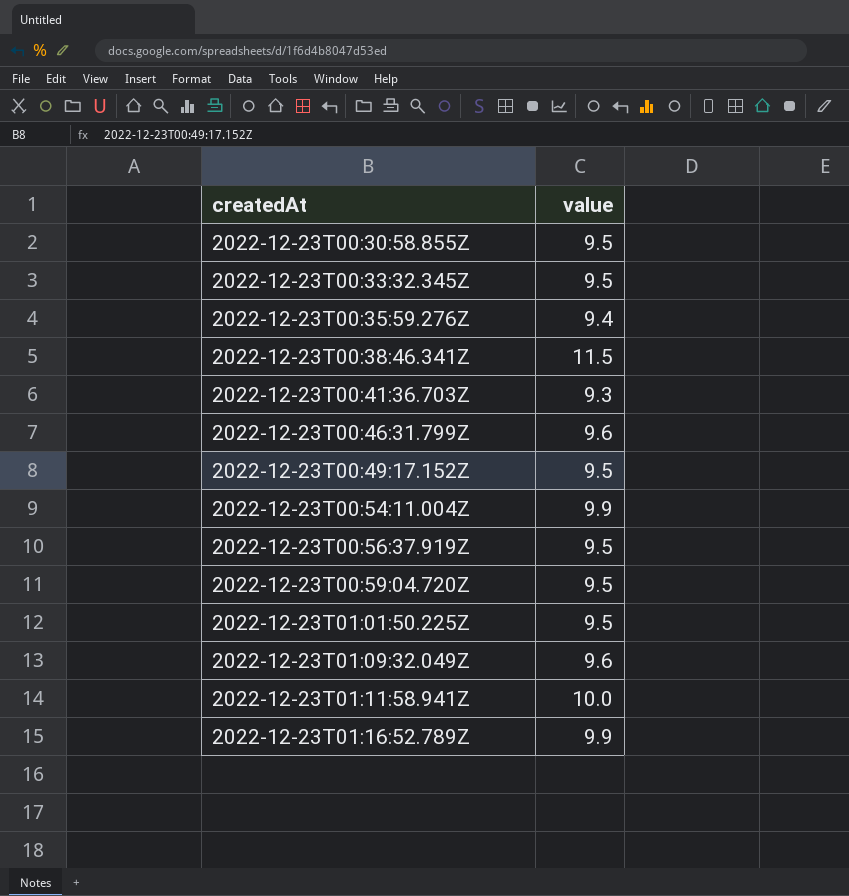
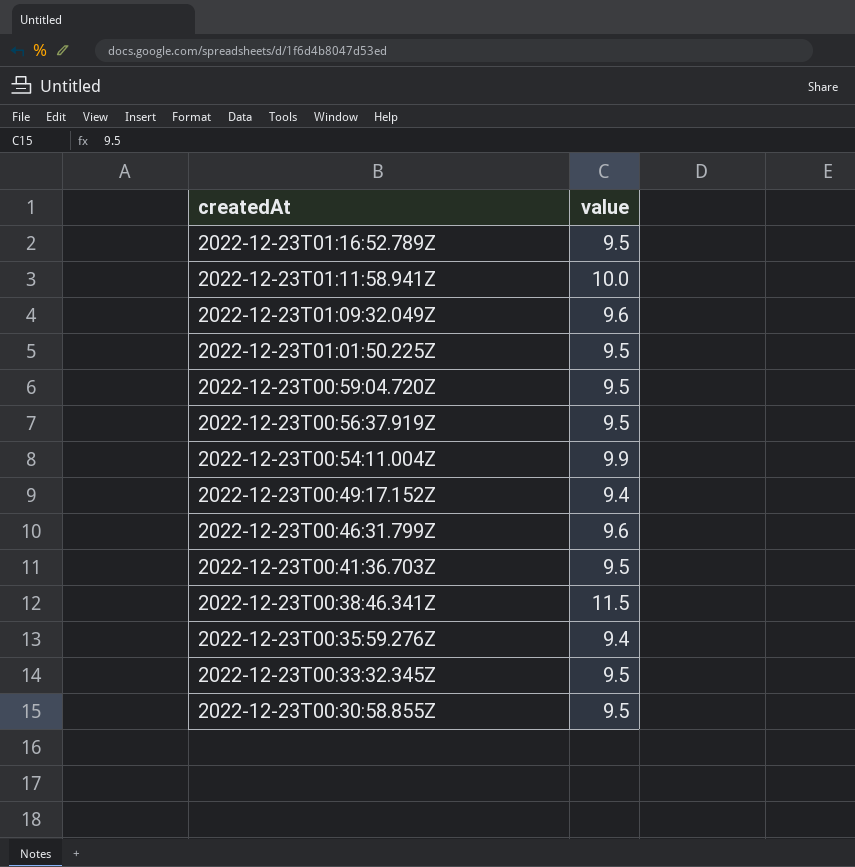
row order: createdAt ascending -> createdAt descending
2022-12-23T01:16:52.789Z | value: 9.9 -> 9.5
2022-12-23T00:49:17.152Z | value: 9.5 -> 9.4
2022-12-23T00:41:36.703Z | value: 9.3 -> 9.5

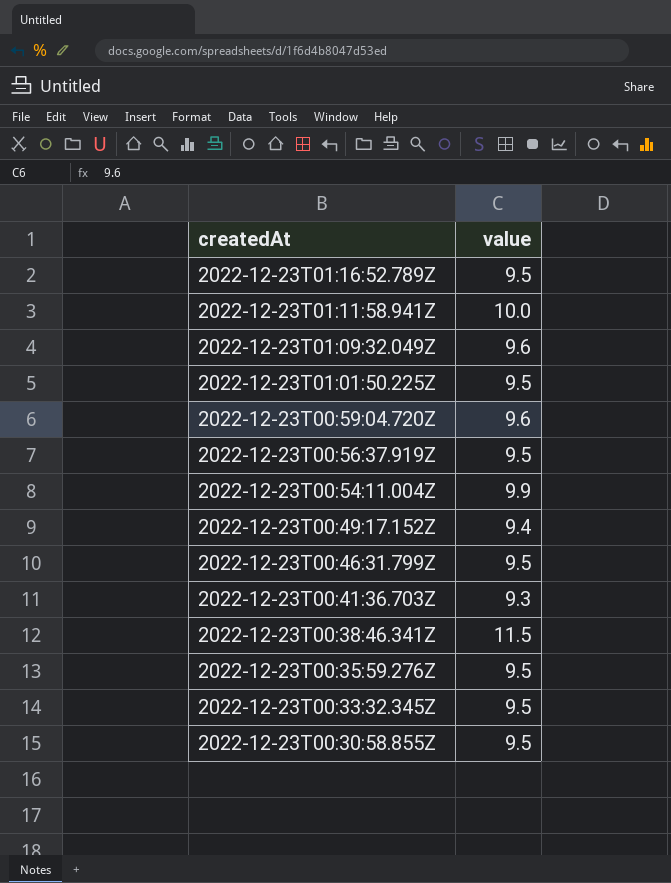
2022-12-23T00:59:04.720Z | value: 9.5 -> 9.6
2022-12-23T00:46:31.799Z | value: 9.6 -> 9.5
2022-12-23T00:41:36.703Z | value: 9.5 -> 9.3
2022-12-23T00:35:59.276Z | value: 9.4 -> 9.5

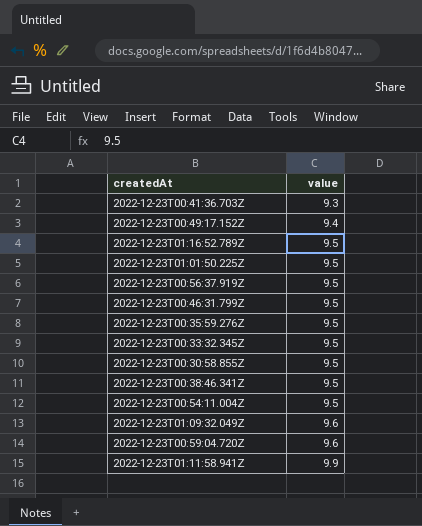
row order: createdAt descending -> value ascending
2022-12-23T00:38:46.341Z | value: 11.5 -> 9.5
2022-12-23T00:54:11.004Z | value: 9.9 -> 9.5
2022-12-23T01:11:58.941Z | value: 10.0 -> 9.9

